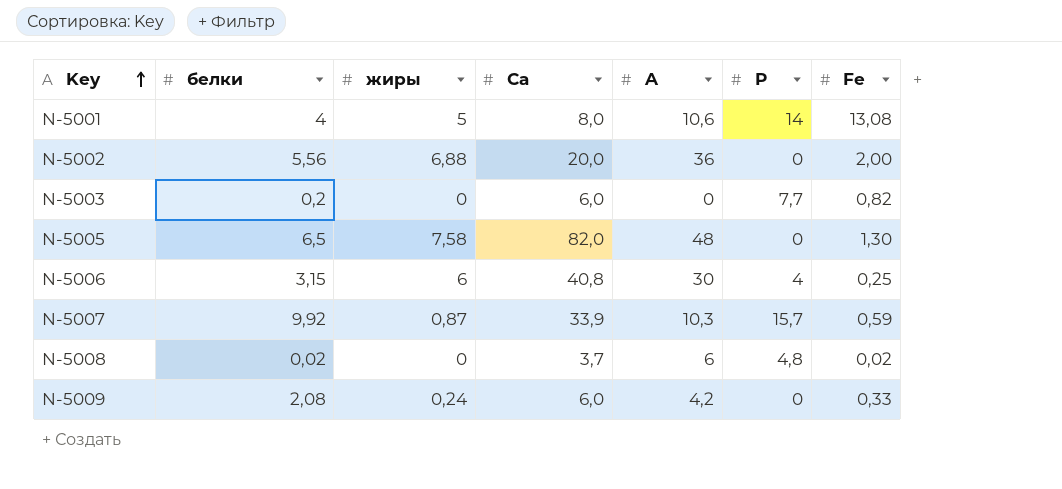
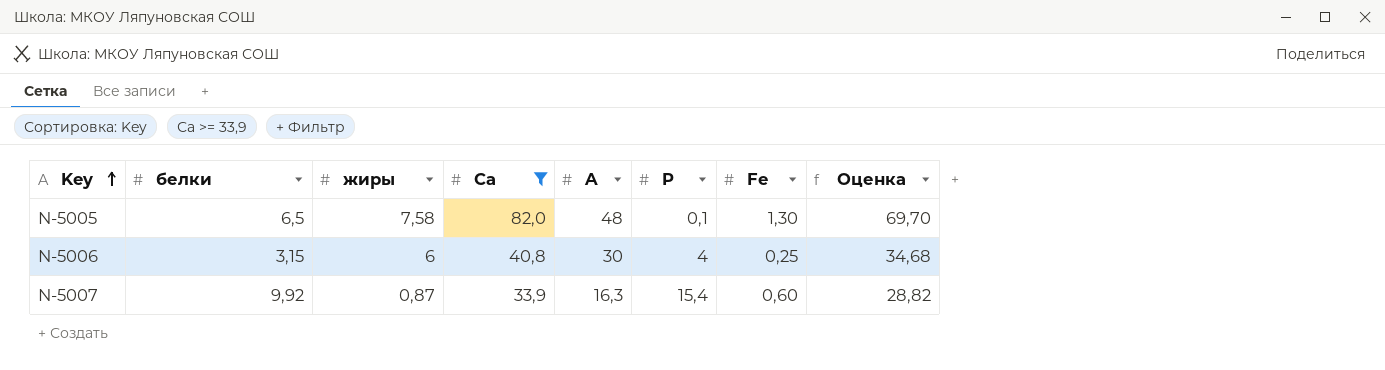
filter: none -> Са >= 33,9
column Оценка | formula: none -> [Са] * 0,85
N-5005 | P: 0 -> 0,1
N-5007 | A: 10,3 -> 16,3
N-5007 | P: 15,7 -> 15,4
N-5007 | Fe: 0,59 -> 0,60

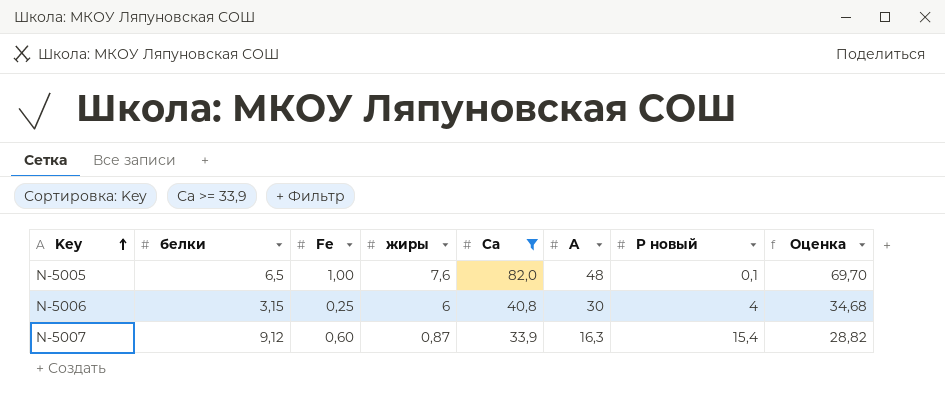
column Fe | position: 7 -> 3
column name: P -> P новый
N-5005 | Fe: 1,30 -> 1,00
N-5005 | жиры: 7,58 -> 7,6
N-5007 | белки: 9,92 -> 9,12

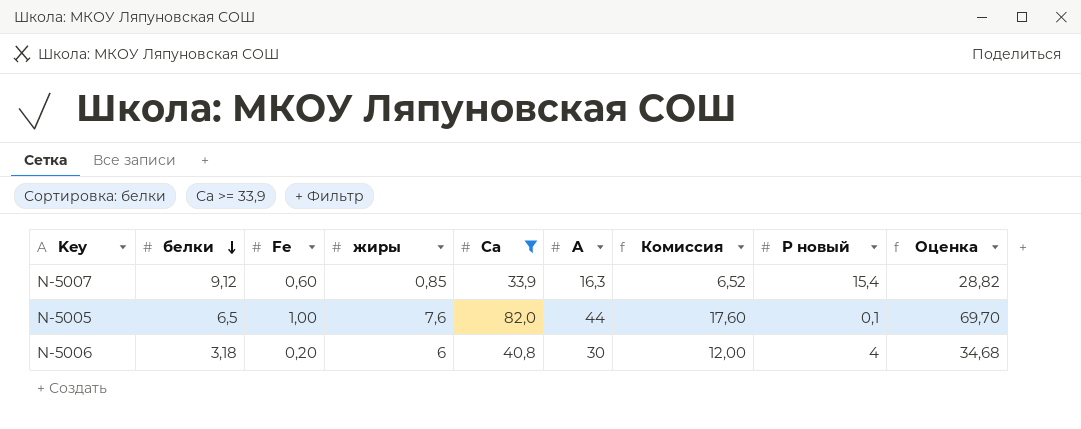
row order: Key ascending -> белки descending
column Комиссия | formula: none -> [A] * 0,4
N-5007 | жиры: 0,87 -> 0,85
N-5005 | A: 48 -> 44
N-5006 | белки: 3,15 -> 3,18
N-5006 | Fe: 0,25 -> 0,20

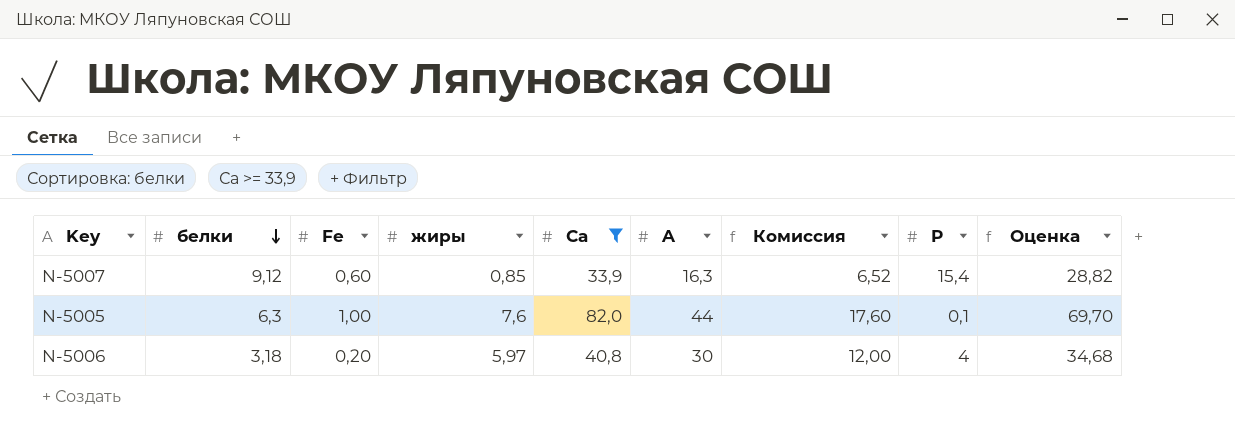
column name: P новый -> P
N-5005 | белки: 6,5 -> 6,3
N-5006 | жиры: 6 -> 5,97

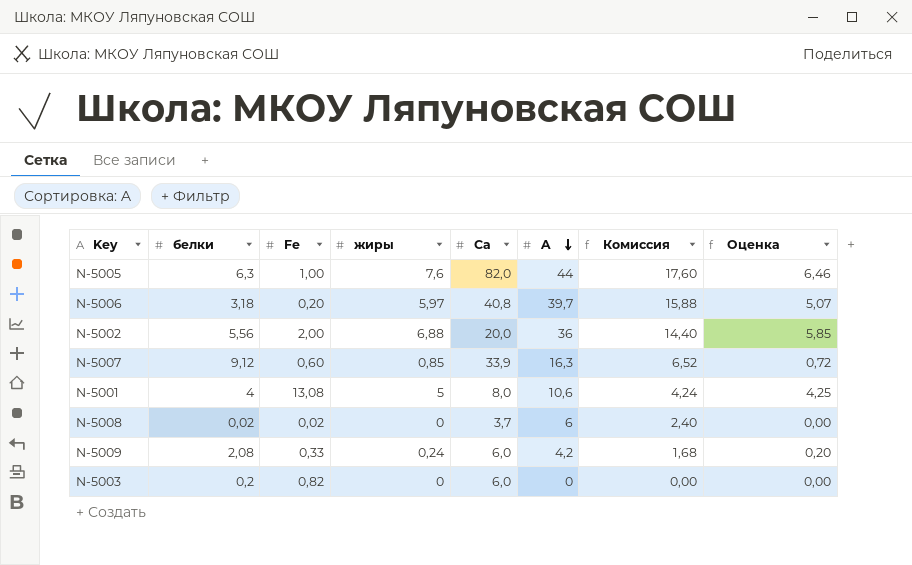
filter: Са >= 33,9 -> none
row order: белки descending -> A descending
column P | position: 8 -> none
column Оценка | formula: [Са] * 0,85 -> [жиры] * 0,85
N-5006 | A: 30 -> 39,7
N-5006 | Комиссия: 12,00 -> 15,88

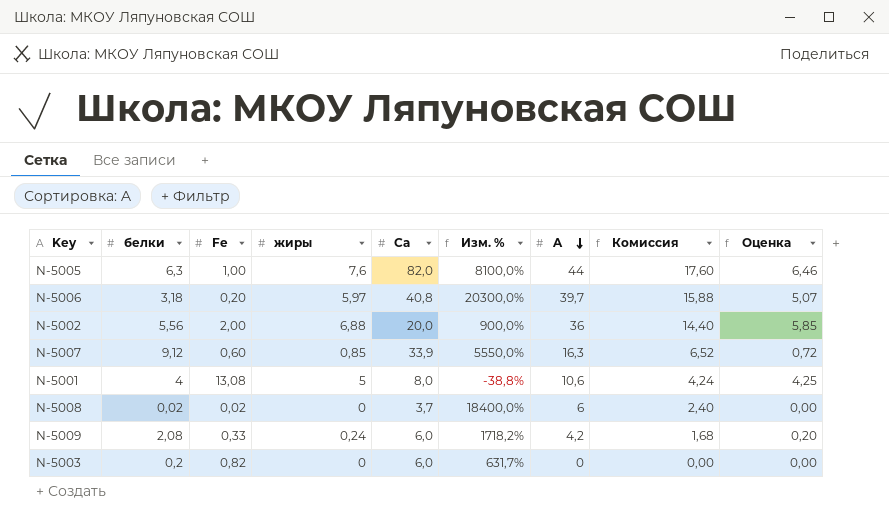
column Изм. % | formula: none -> ([Са] - [Fe]) / [Fe]

